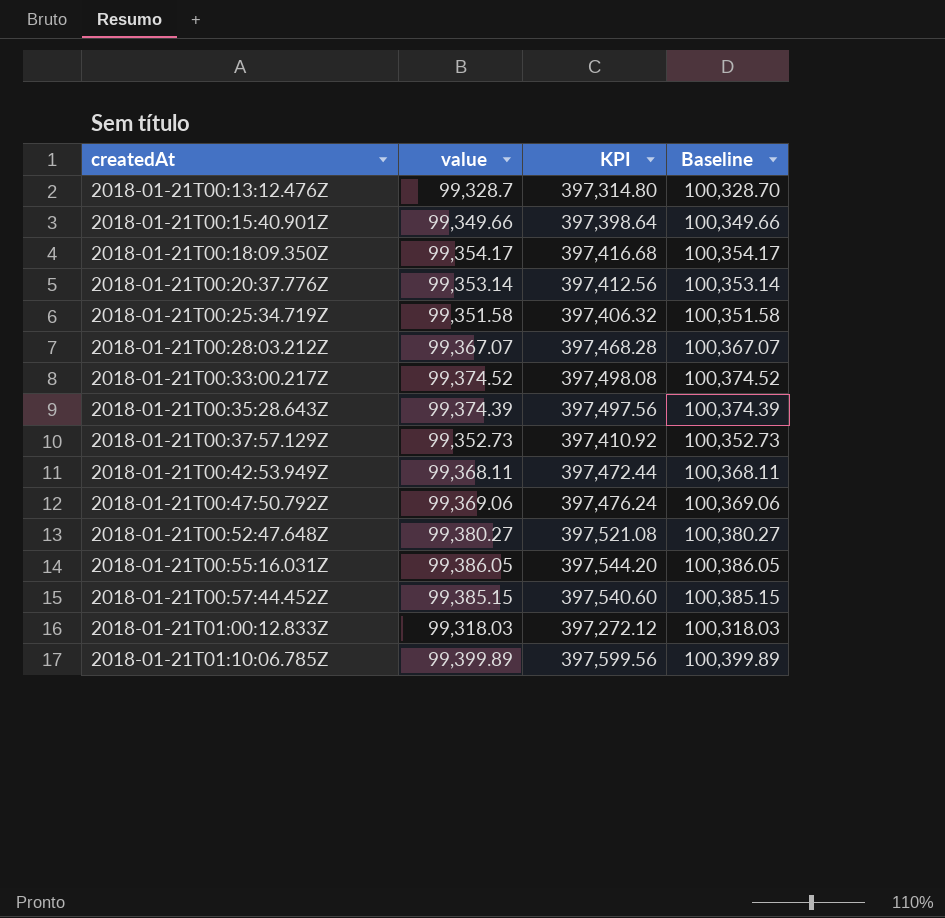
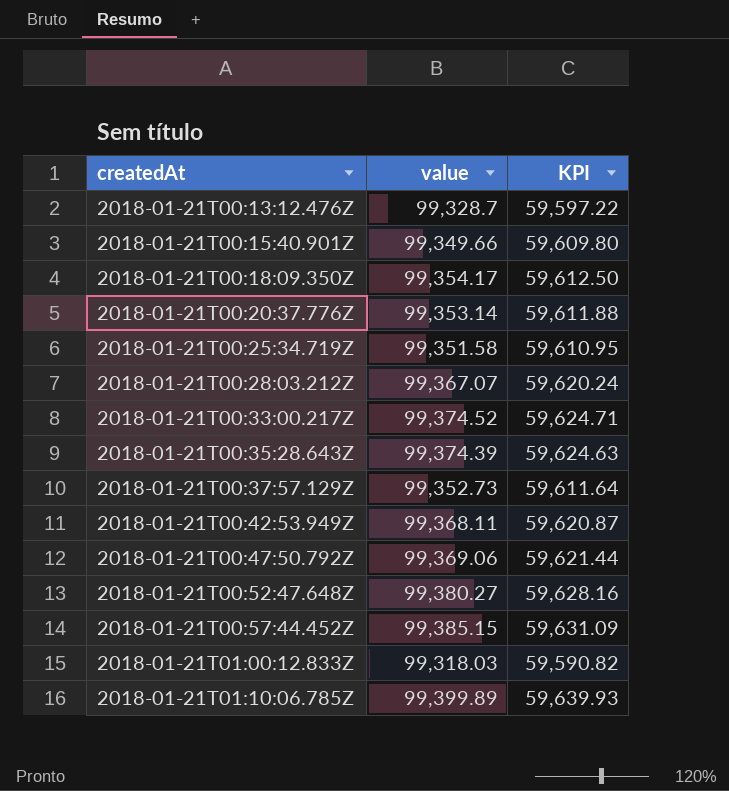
column Baseline | formula: [value] + 1000 -> none
column KPI | formula: [value] * 4 -> [value] * 0.6
row 2018-01-21T00:55:16.031Z: 99,386.05 | 397,544.20 | 100,386.05 -> none

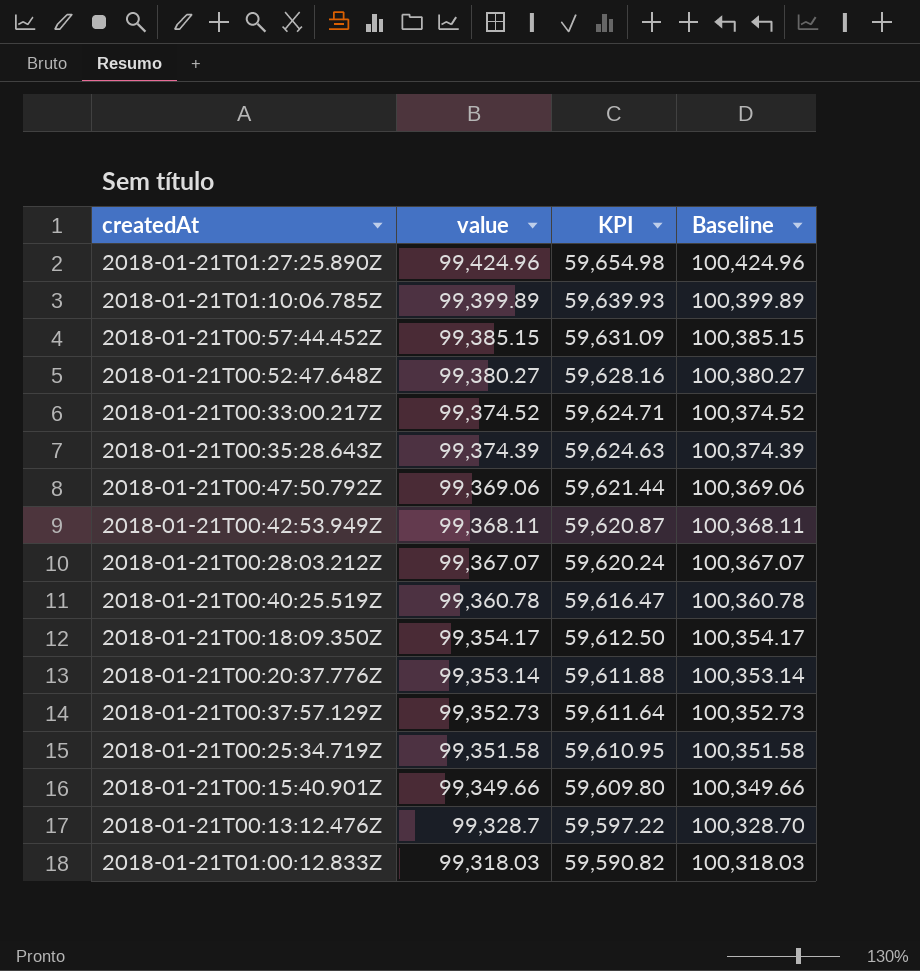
row order: createdAt ascending -> value descending
column Baseline | formula: none -> [value] + 1000
row 2018-01-21T01:27:25.890Z: none -> 99,424.96 | 59,654.98 | 100,424.96
row 2018-01-21T00:40:25.519Z: none -> 99,360.78 | 59,616.47 | 100,360.78

